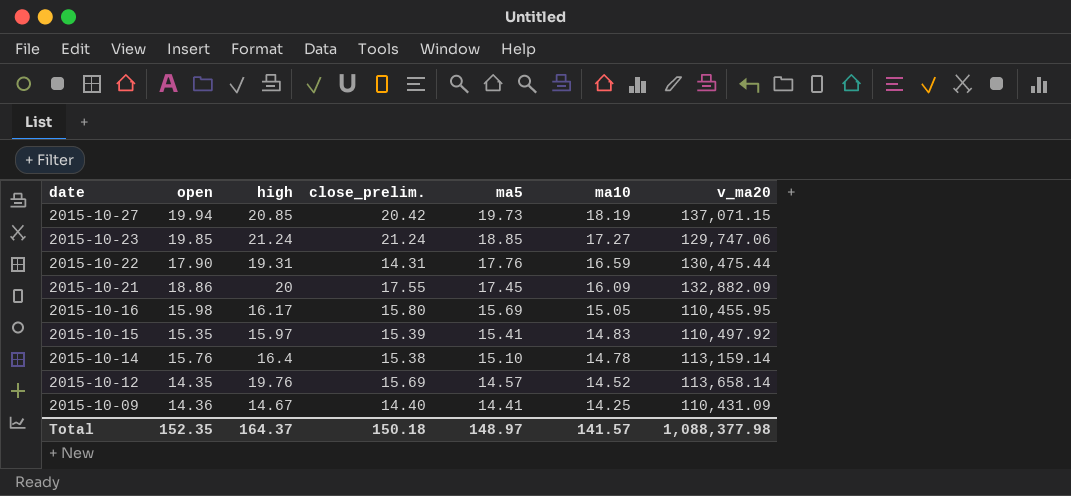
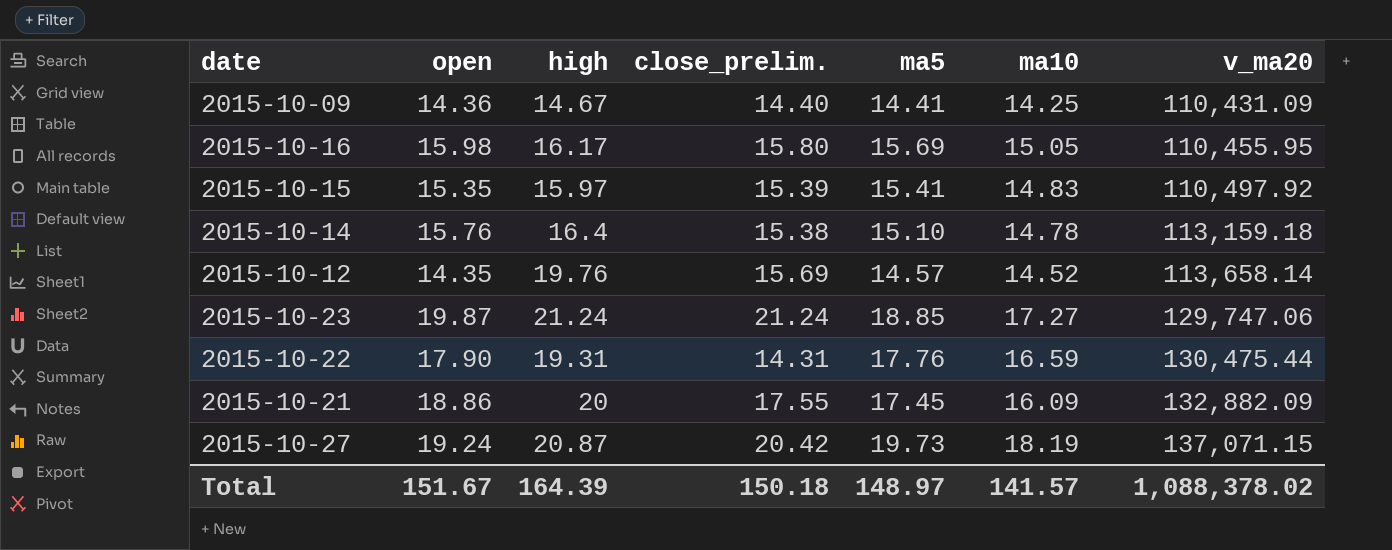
row order: date descending -> v_ma20 ascending
2015-10-14 | v_ma20: 113,159.14 -> 113,159.18
2015-10-23 | open: 19.85 -> 19.87
2015-10-27 | open: 19.94 -> 19.24
2015-10-27 | high: 20.85 -> 20.87
Total | open: 152.35 -> 151.67
Total | high: 164.37 -> 164.39
Total | v_ma20: 1,088,377.98 -> 1,088,378.02

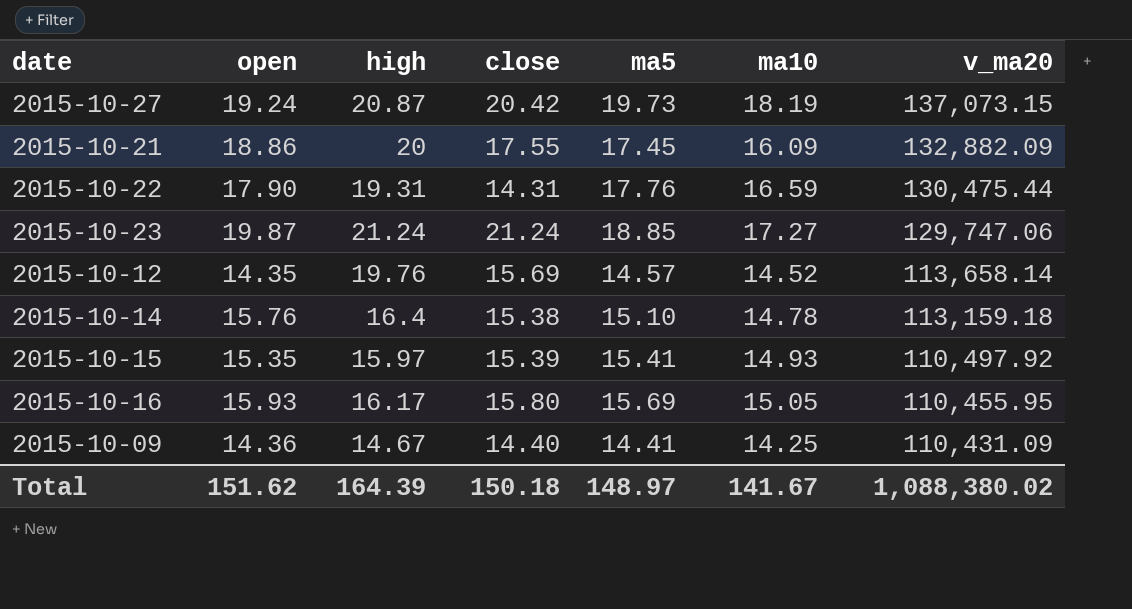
row order: v_ma20 ascending -> v_ma20 descending
column name: close_prelim. -> close
2015-10-27 | v_ma20: 137,071.15 -> 137,073.15
2015-10-15 | ma10: 14.83 -> 14.93
2015-10-16 | open: 15.98 -> 15.93
Total | open: 151.67 -> 151.62
Total | ma10: 141.57 -> 141.67
Total | v_ma20: 1,088,378.02 -> 1,088,380.02

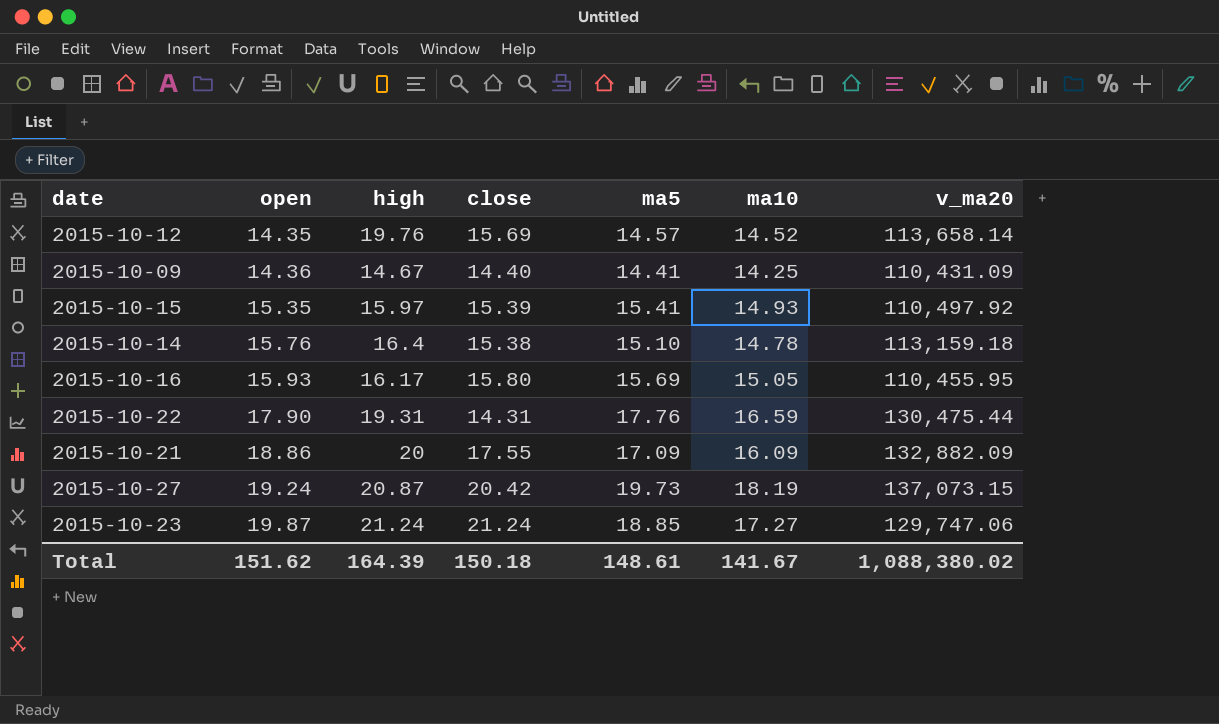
row order: v_ma20 descending -> open ascending
2015-10-21 | ma5: 17.45 -> 17.09
Total | ma5: 148.97 -> 148.61

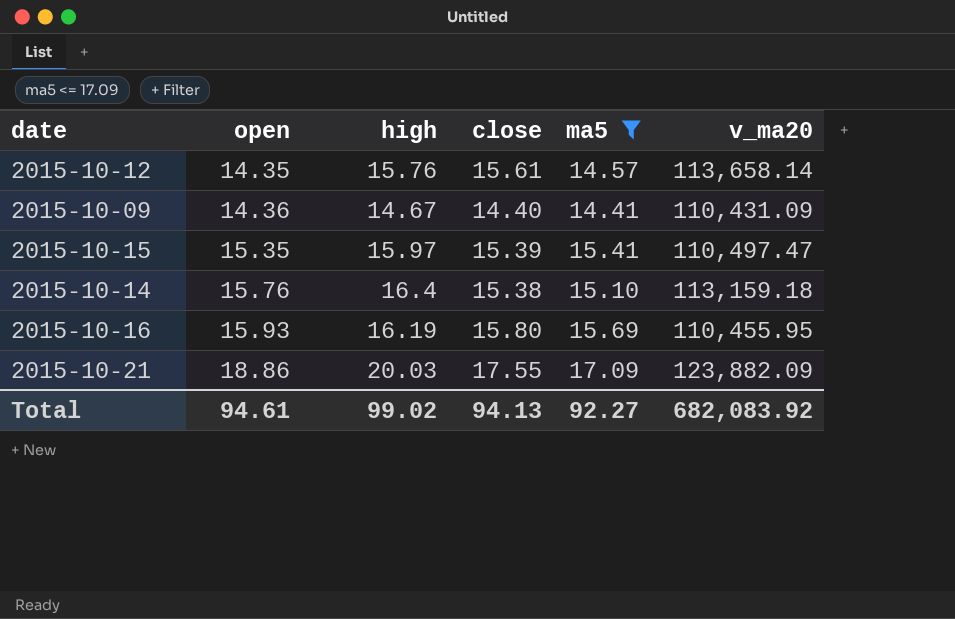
filter: none -> ma5 <= 17.09
column ma10 | position: 6 -> none
2015-10-12 | high: 19.76 -> 15.76
2015-10-12 | close: 15.69 -> 15.61
2015-10-15 | v_ma20: 110,497.92 -> 110,497.47
2015-10-16 | high: 16.17 -> 16.19
2015-10-21 | high: 20 -> 20.03
2015-10-21 | v_ma20: 132,882.09 -> 123,882.09
Total | open: 151.62 -> 94.61
Total | high: 164.39 -> 99.02
Total | close: 150.18 -> 94.13
Total | ma5: 148.61 -> 92.27
Total | v_ma20: 1,088,380.02 -> 682,083.92

